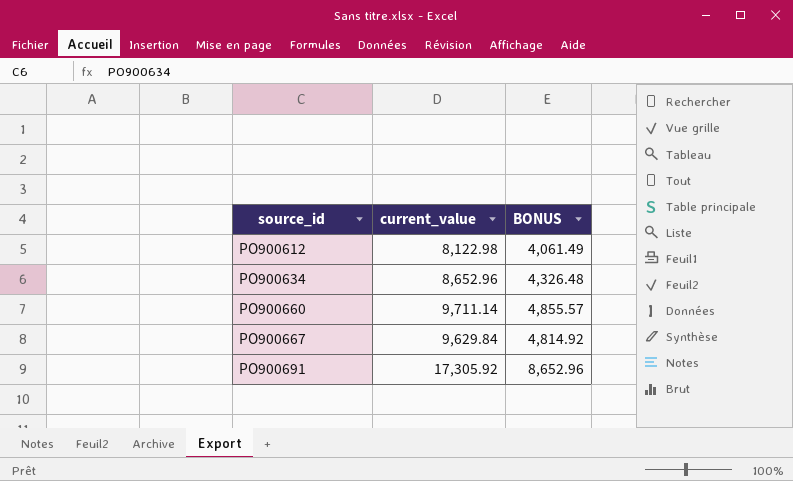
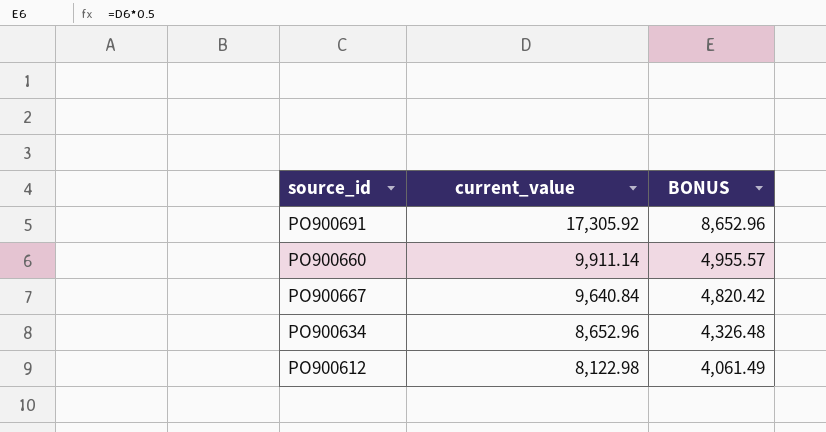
row order: source_id ascending -> current_value descending
PO900660 | current_value: 9,711.14 -> 9,911.14
PO900660 | BONUS: 4,855.57 -> 4,955.57
PO900667 | current_value: 9,629.84 -> 9,640.84
PO900667 | BONUS: 4,814.92 -> 4,820.42

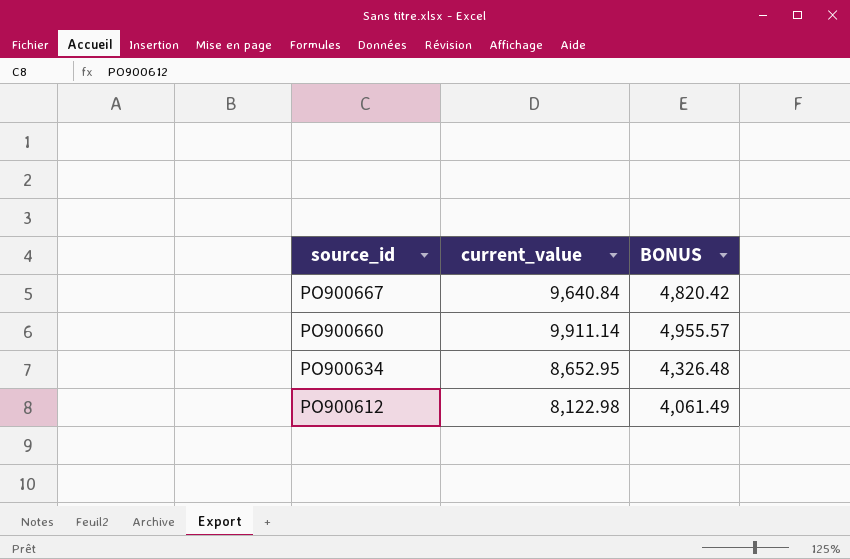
row order: current_value descending -> source_id descending
row PO900691: 17,305.92 | 8,652.96 -> none
PO900634 | current_value: 8,652.96 -> 8,652.95

